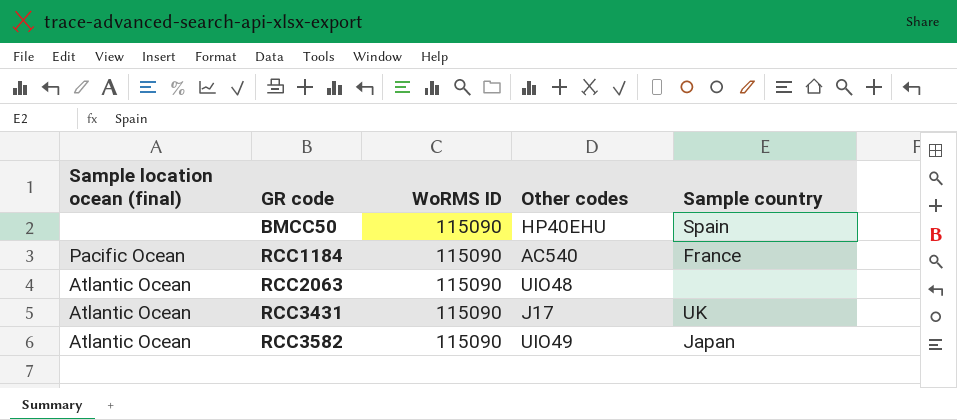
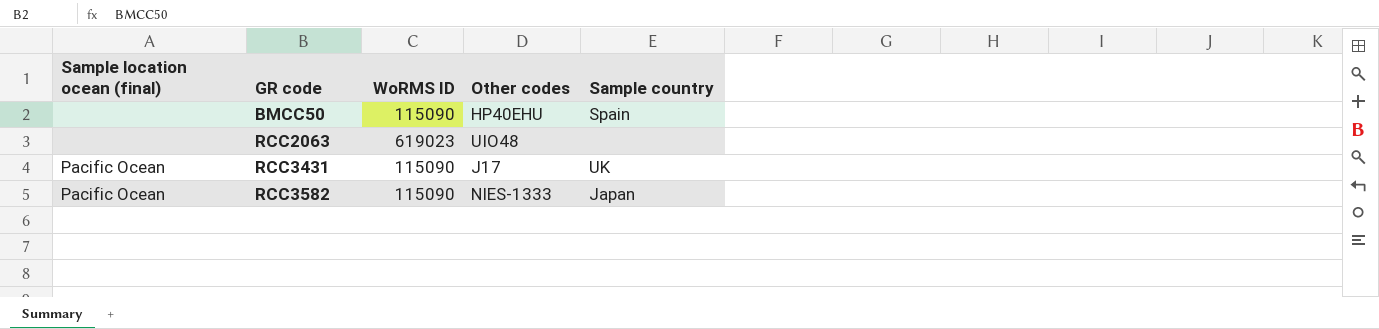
row RCC1184: Pacific Ocean | 115090 | AC540 | France -> none
RCC2063 | Sample location ocean (final): Atlantic Ocean -> none
RCC2063 | WoRMS ID: 115090 -> 619023
RCC3431 | Sample location ocean (final): Atlantic Ocean -> Pacific Ocean
RCC3582 | Sample location ocean (final): Atlantic Ocean -> Pacific Ocean
RCC3582 | Other codes: UIO49 -> NIES-1333

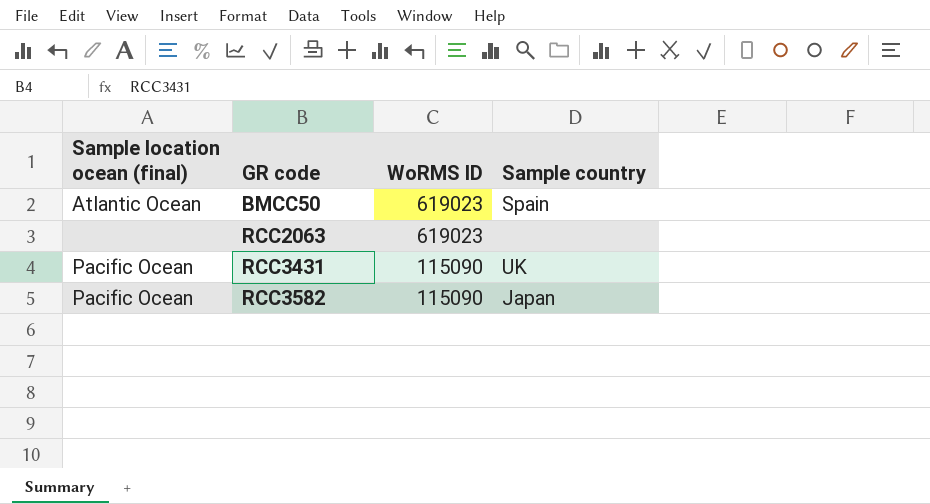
column Other codes | position: 4 -> none
BMCC50 | Sample location ocean (final): none -> Atlantic Ocean
BMCC50 | WoRMS ID: 115090 -> 619023

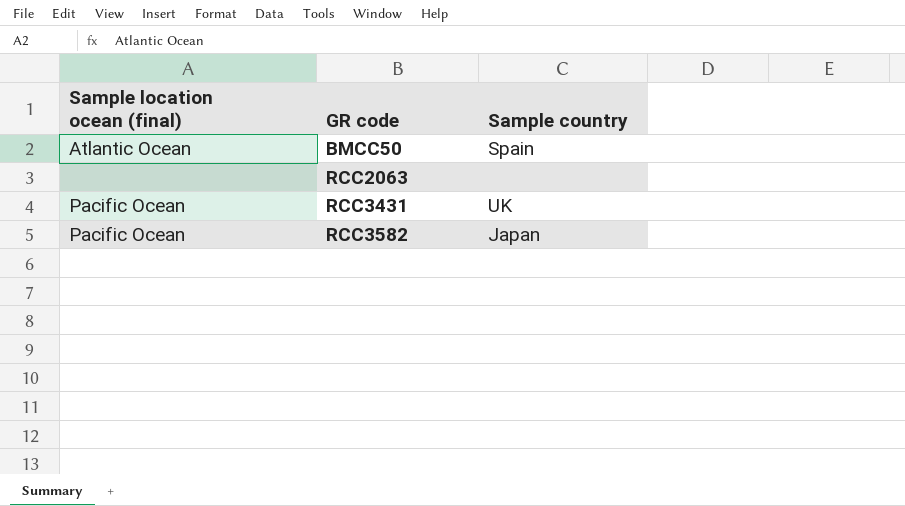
column WoRMS ID | position: 3 -> none

